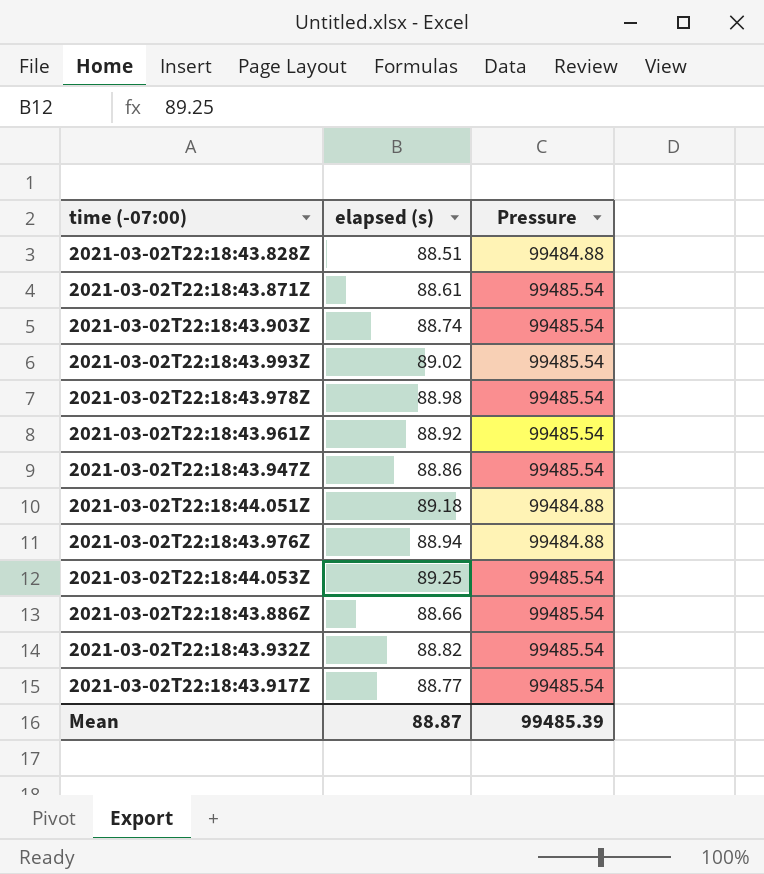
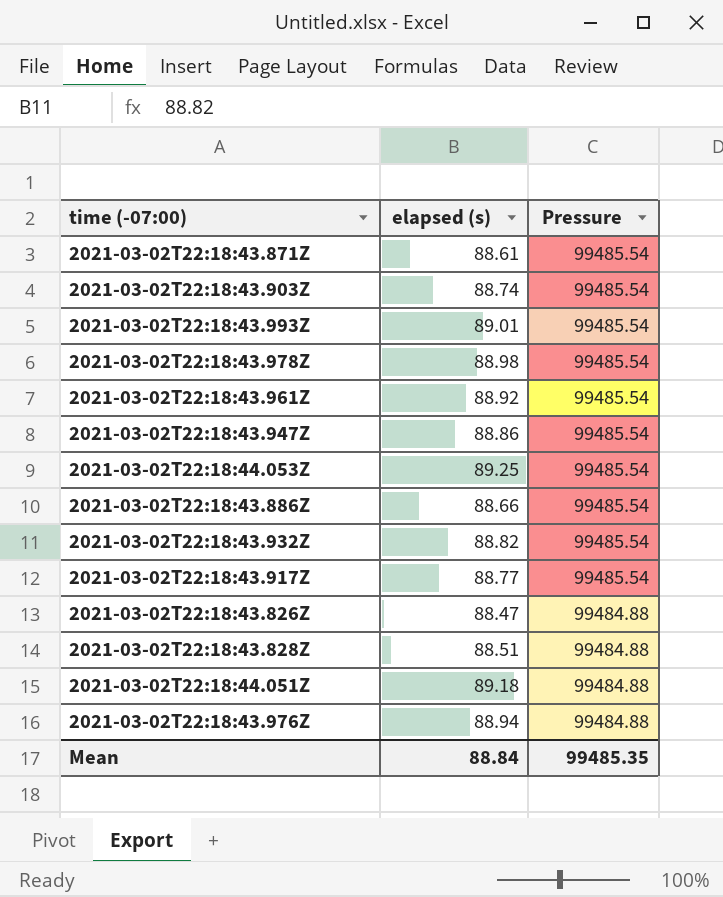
row order: none -> Pressure descending
2021-03-02T22:18:43.993Z | elapsed (s): 89.02 -> 89.01
row 2021-03-02T22:18:43.826Z: none -> 88.47 | 99484.88
Mean | elapsed (s): 88.87 -> 88.84
Mean | Pressure: 99485.39 -> 99485.35

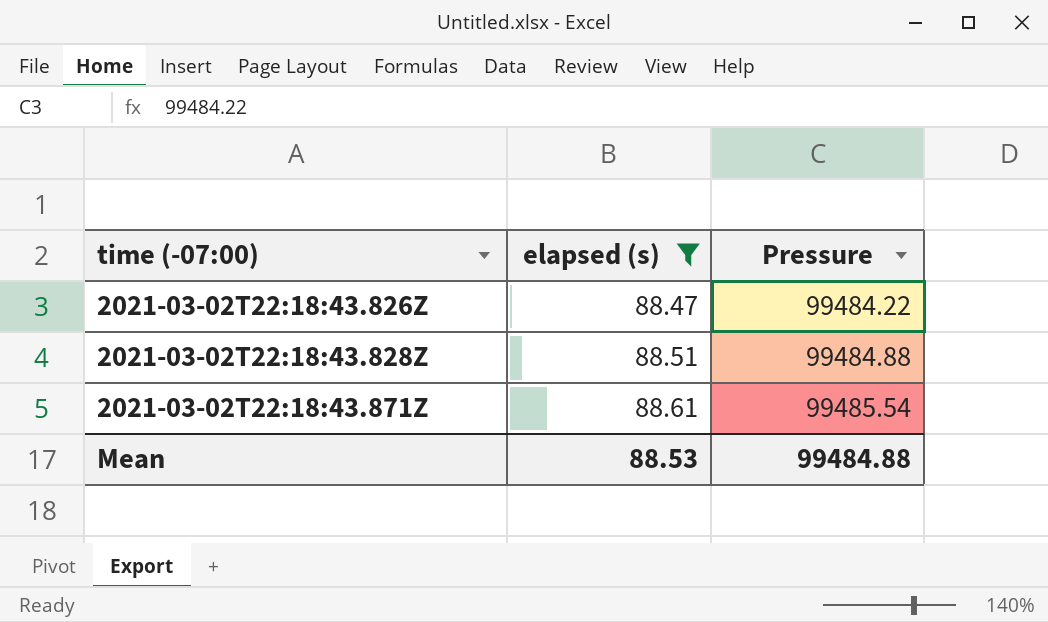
filter: none -> elapsed (s) <= 88.61
row order: Pressure descending -> time (-07:00) ascending
2021-03-02T22:18:43.826Z | Pressure: 99484.88 -> 99484.22
Mean | elapsed (s): 88.84 -> 88.53
Mean | Pressure: 99485.35 -> 99484.88

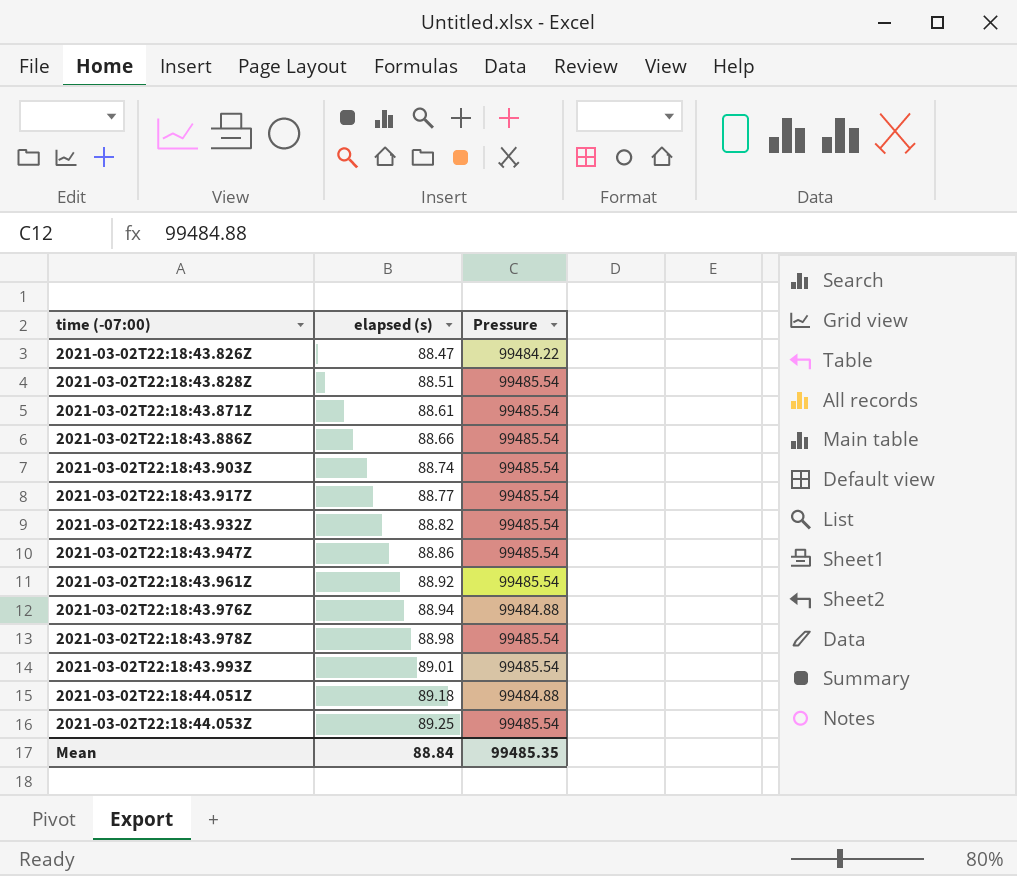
filter: elapsed (s) <= 88.61 -> none
2021-03-02T22:18:43.828Z | Pressure: 99484.88 -> 99485.54
Mean | elapsed (s): 88.53 -> 88.84
Mean | Pressure: 99484.88 -> 99485.35

